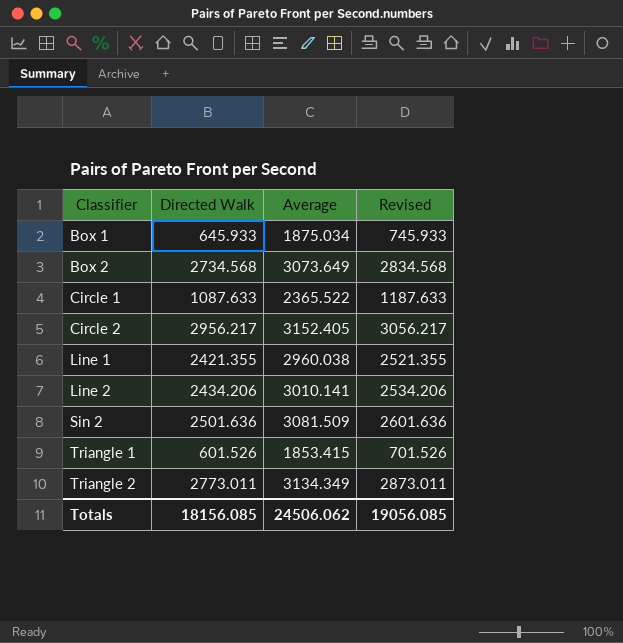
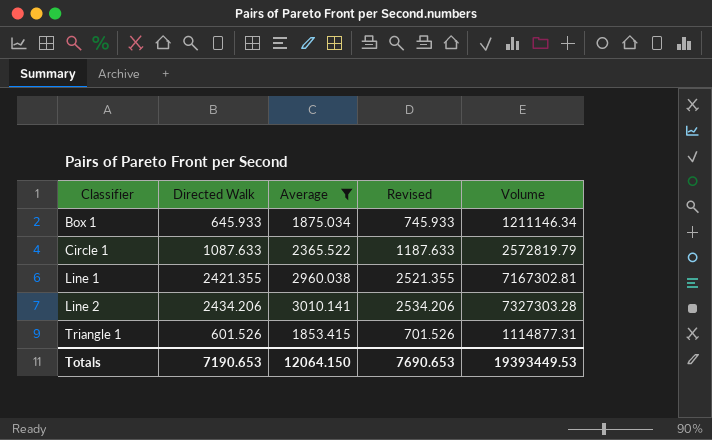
filter: none -> Average <= 3010.141
column Volume | formula: none -> [Directed Walk] * [Average]
Totals | Directed Walk: 18156.085 -> 7190.653
Totals | Average: 24506.062 -> 12064.150
Totals | Revised: 19056.085 -> 7690.653

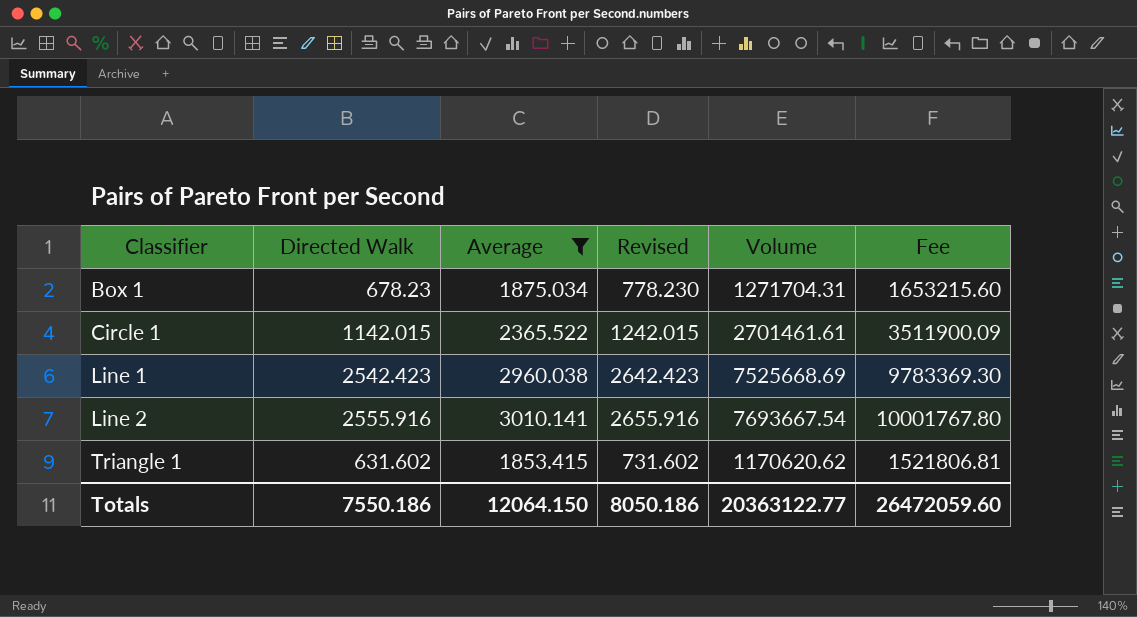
column Fee | formula: none -> [Volume] * 1.3
Box 1 | Directed Walk: 645.933 -> 678.23
Box 1 | Revised: 745.933 -> 778.230
Box 1 | Volume: 1211146.34 -> 1271704.31
Circle 1 | Directed Walk: 1087.633 -> 1142.015
Circle 1 | Revised: 1187.633 -> 1242.015
Circle 1 | Volume: 2572819.79 -> 2701461.61
Line 1 | Directed Walk: 2421.355 -> 2542.423
Line 1 | Revised: 2521.355 -> 2642.423
Line 1 | Volume: 7167302.81 -> 7525668.69
Line 2 | Directed Walk: 2434.206 -> 2555.916
Line 2 | Revised: 2534.206 -> 2655.916
Line 2 | Volume: 7327303.28 -> 7693667.54
Triangle 1 | Directed Walk: 601.526 -> 631.602
Triangle 1 | Revised: 701.526 -> 731.602
Triangle 1 | Volume: 1114877.31 -> 1170620.62
Totals | Directed Walk: 7190.653 -> 7550.186
Totals | Revised: 7690.653 -> 8050.186
Totals | Volume: 19393449.53 -> 20363122.77

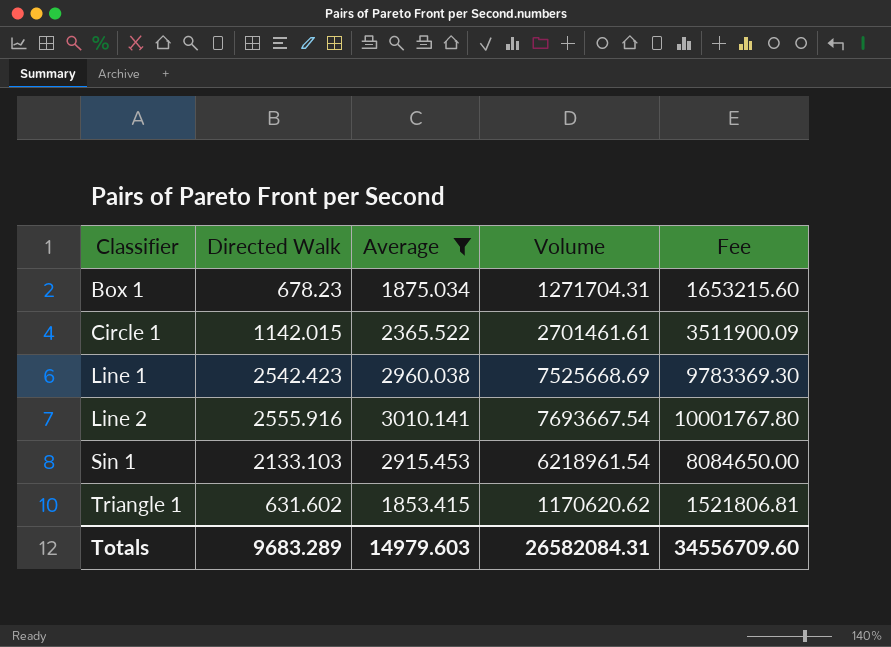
column Revised | formula: [Directed Walk] + 100 -> none
row Sin 1: none -> 2133.103 | 2915.453 | 6218961.54 | 8084650.00
Totals | Directed Walk: 7550.186 -> 9683.289
Totals | Average: 12064.150 -> 14979.603
Totals | Volume: 20363122.77 -> 26582084.31
Totals | Fee: 26472059.60 -> 34556709.60

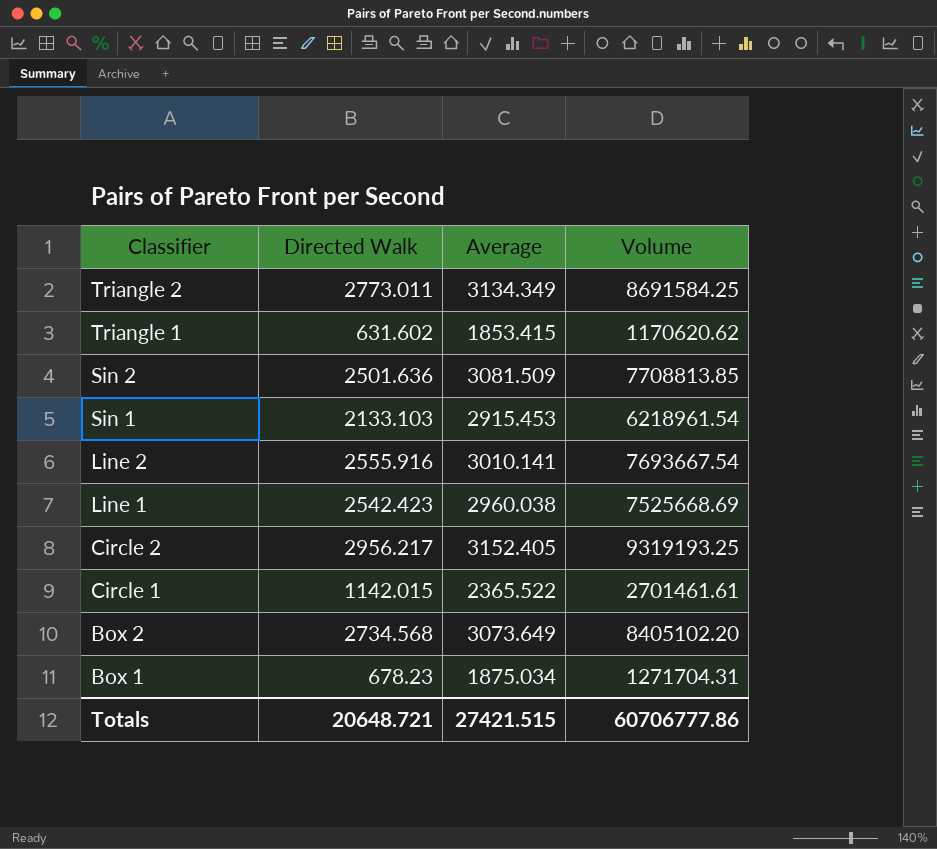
filter: Average <= 3010.141 -> none
row order: Classifier ascending -> Classifier descending
column Fee | formula: [Volume] * 1.3 -> none
Totals | Directed Walk: 9683.289 -> 20648.721
Totals | Average: 14979.603 -> 27421.515
Totals | Volume: 26582084.31 -> 60706777.86

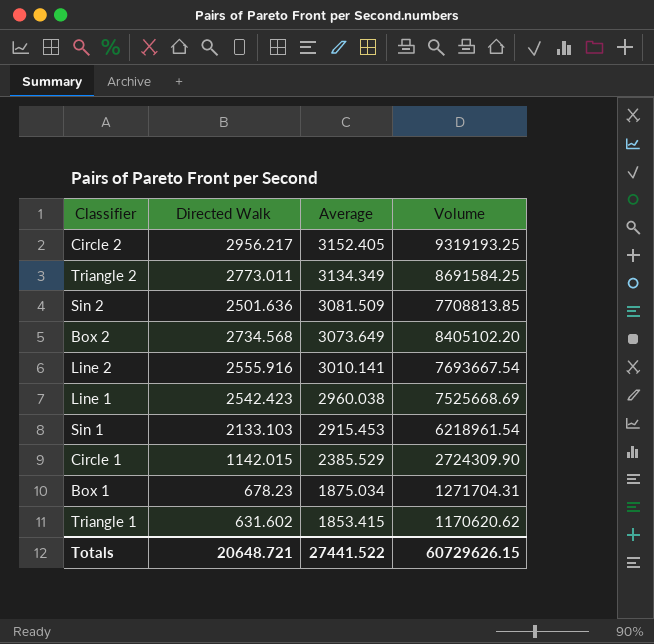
row order: Classifier descending -> Average descending
Circle 1 | Average: 2365.522 -> 2385.529
Circle 1 | Volume: 2701461.61 -> 2724309.90
Totals | Average: 27421.515 -> 27441.522
Totals | Volume: 60706777.86 -> 60729626.15

